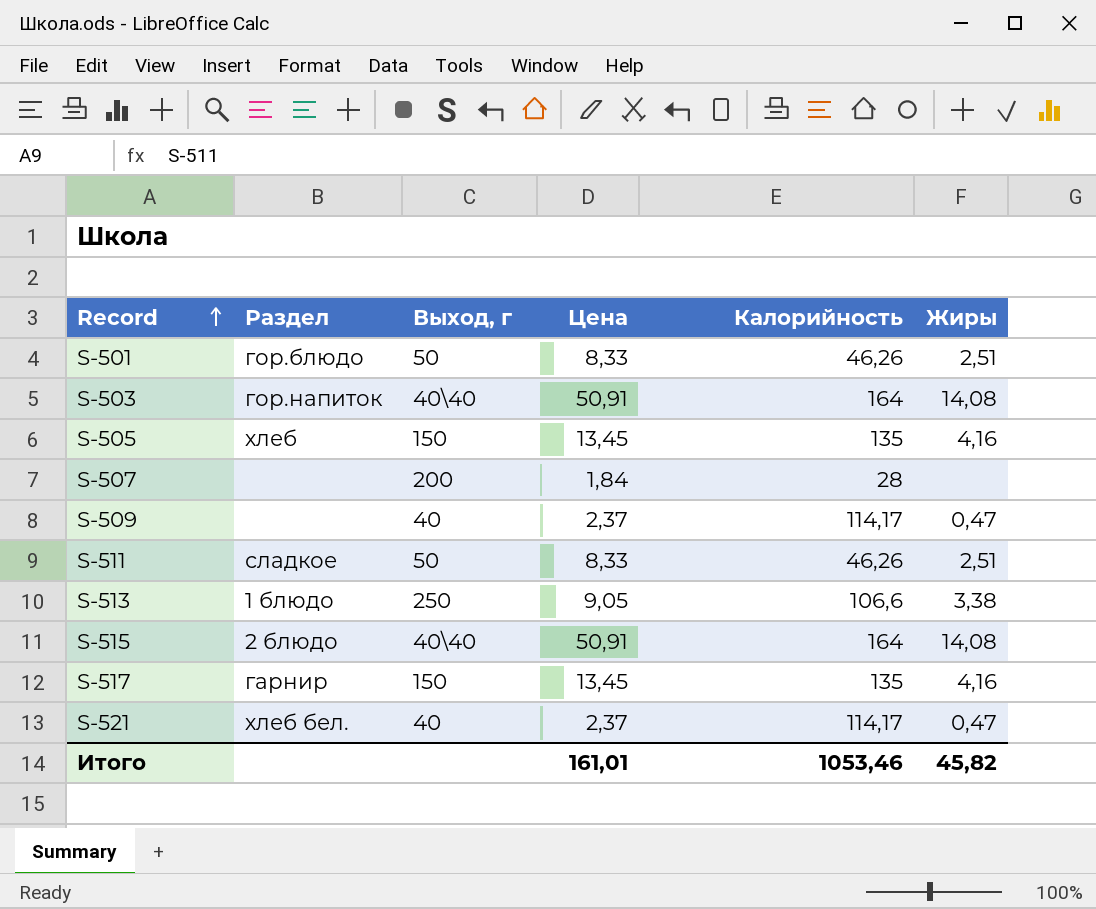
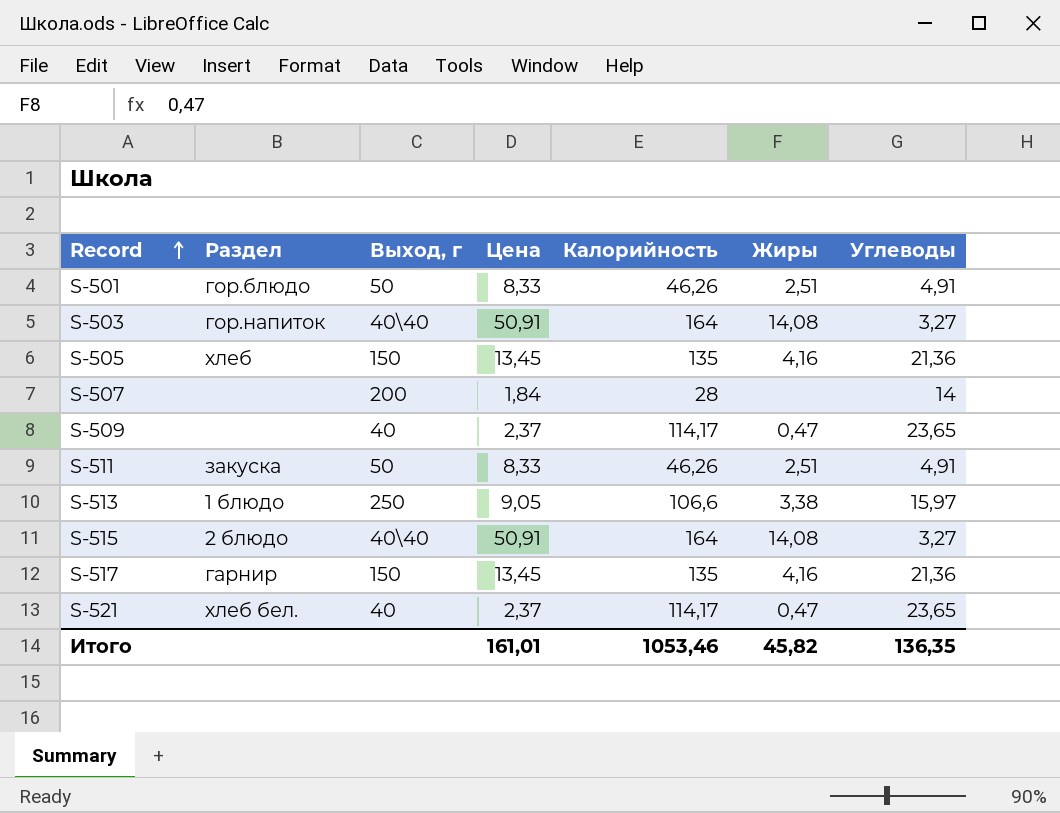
column Углеводы | position: none -> 7
S-511 | Раздел: сладкое -> закуска

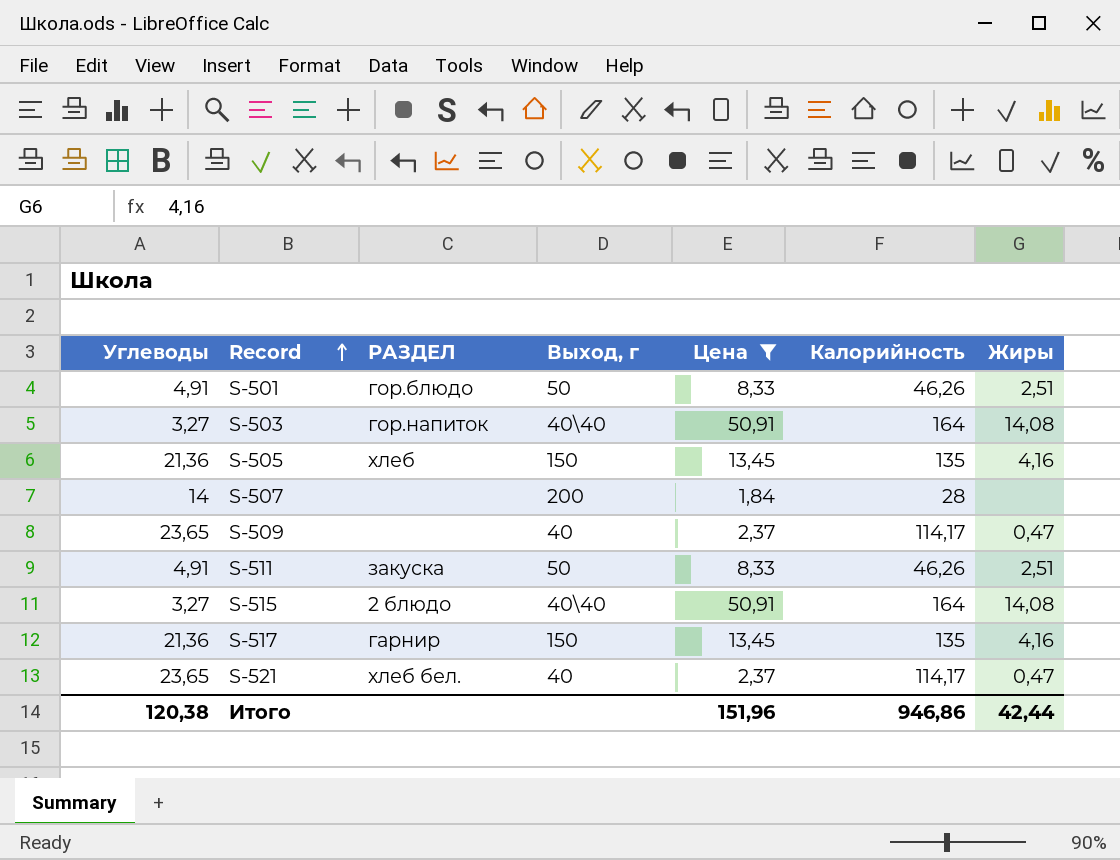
filter: none -> Цена != 9,05
column Углеводы | position: 7 -> 1
column name: Раздел -> РАЗДЕЛ
Итого | Углеводы: 136,35 -> 120,38
Итого | Цена: 161,01 -> 151,96
Итого | Калорийность: 1053,46 -> 946,86
Итого | Жиры: 45,82 -> 42,44

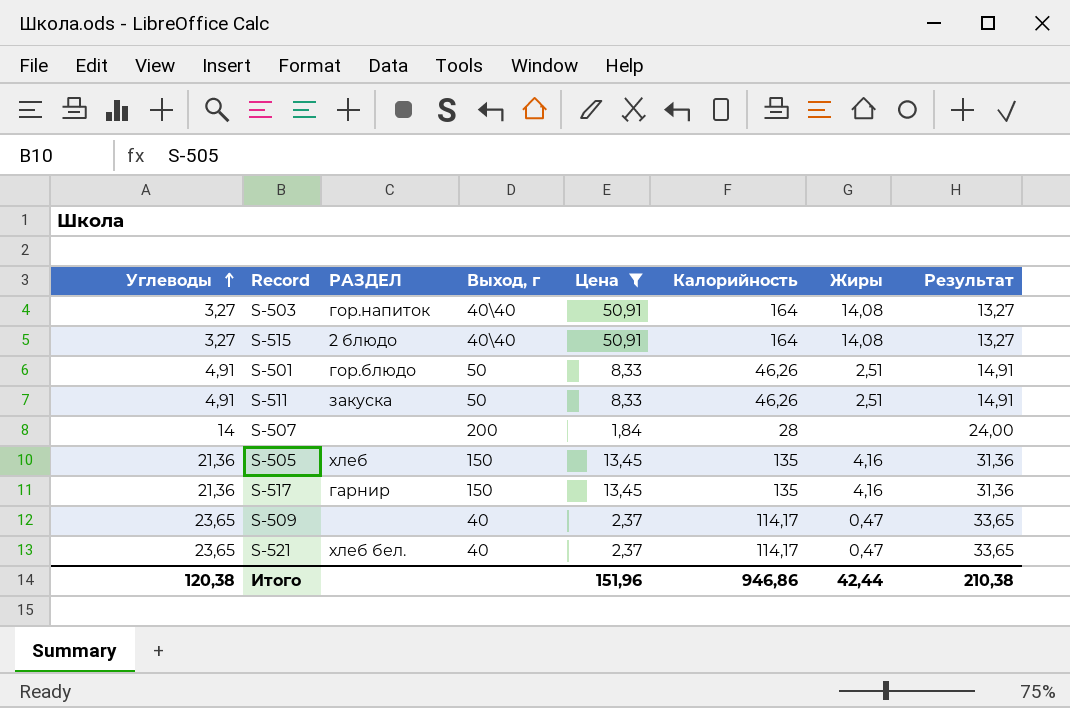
row order: Record ascending -> Углеводы ascending
column Результат | formula: none -> [Углеводы] + 10

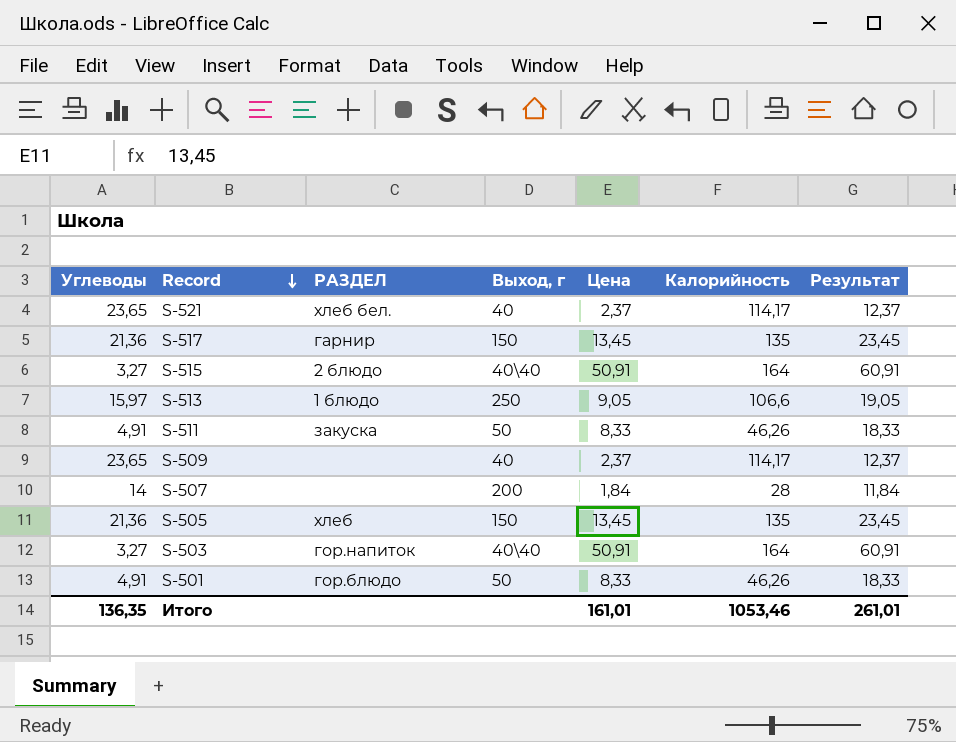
filter: Цена != 9,05 -> none
row order: Углеводы ascending -> Record descending
column Жиры | position: 7 -> none
column Результат | formula: [Углеводы] + 10 -> [Цена] + 10
Итого | Углеводы: 120,38 -> 136,35
Итого | Цена: 151,96 -> 161,01
Итого | Калорийность: 946,86 -> 1053,46
Итого | Результат: 210,38 -> 261,01

